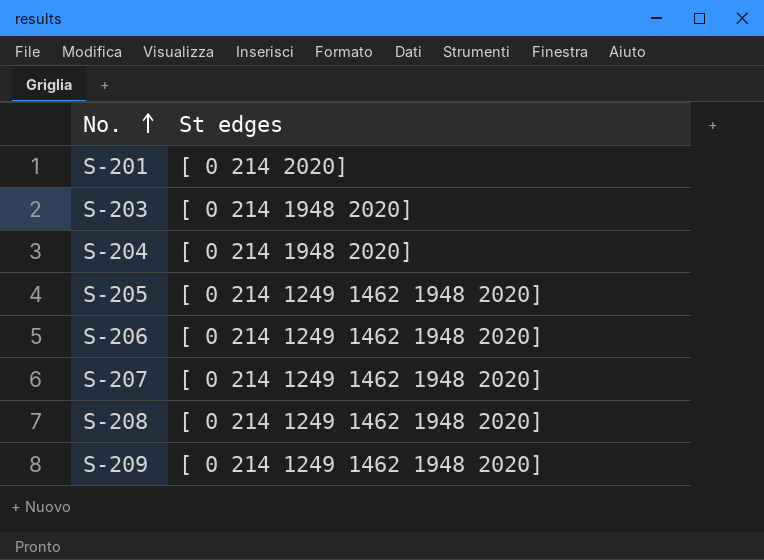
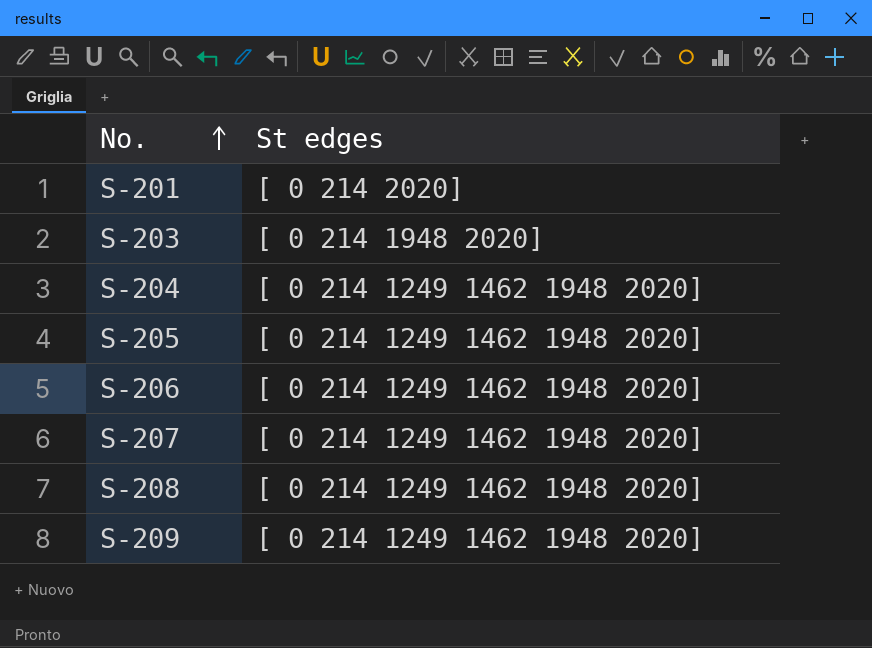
S-204 | St edges: [ 0 214 1948 2020] -> [ 0 214 1249 1462 1948 2020]

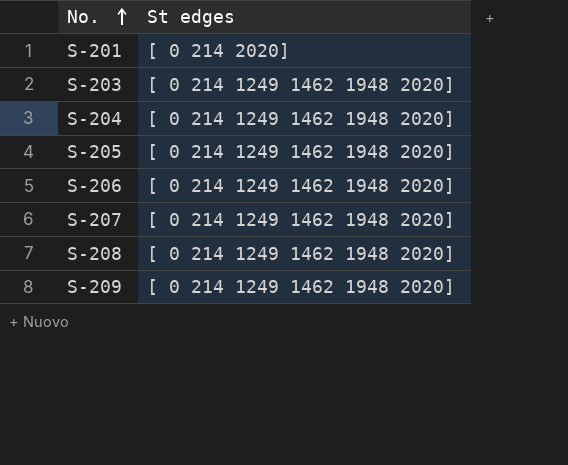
S-203 | St edges: [ 0 214 1948 2020] -> [ 0 214 1249 1462 1948 2020]

